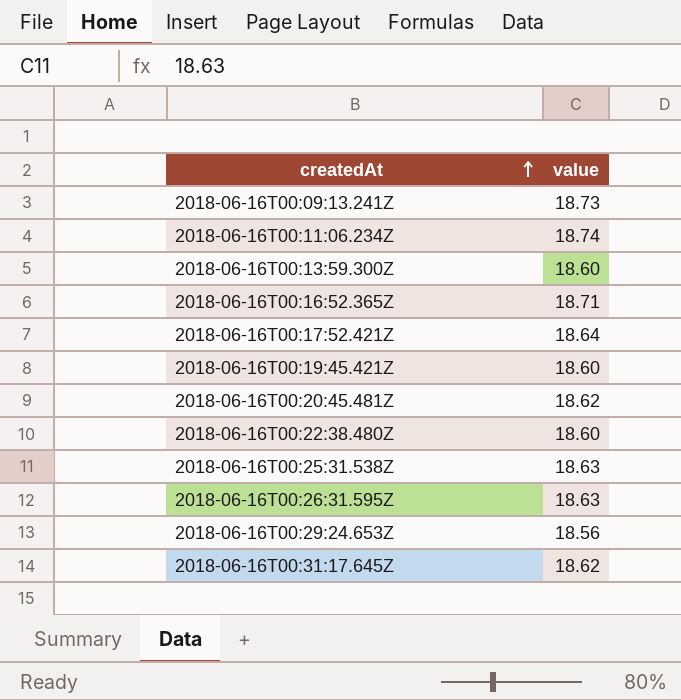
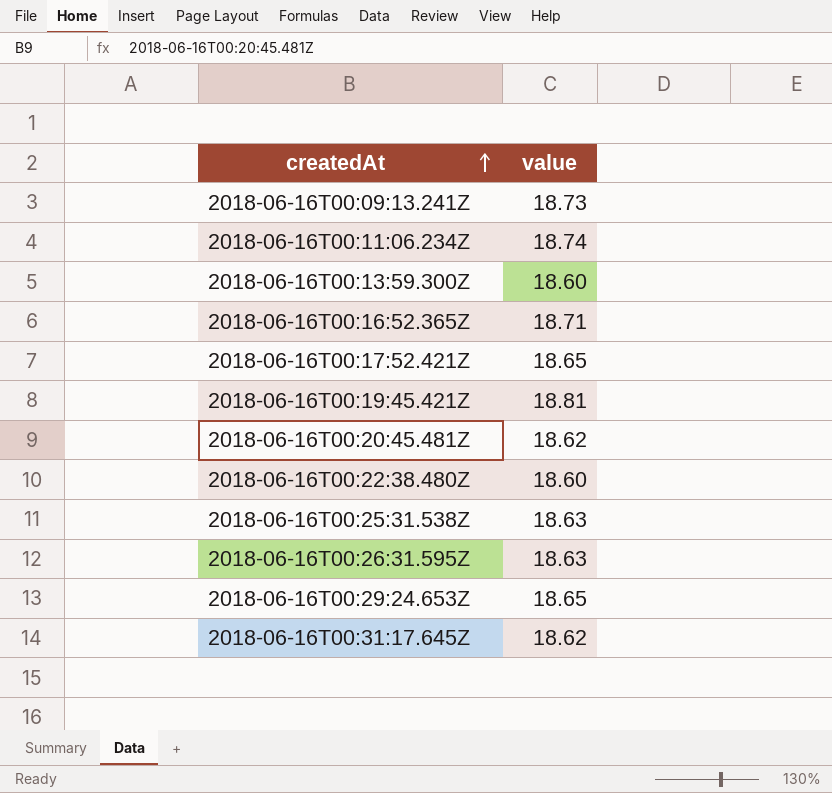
2018-06-16T00:17:52.421Z | value: 18.64 -> 18.65
2018-06-16T00:19:45.421Z | value: 18.60 -> 18.81
2018-06-16T00:29:24.653Z | value: 18.56 -> 18.65

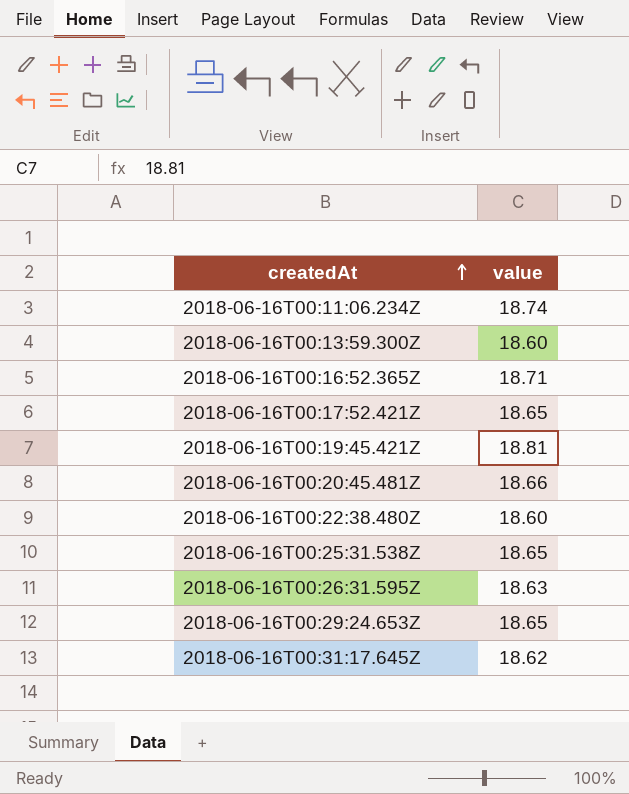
row 2018-06-16T00:09:13.241Z: 18.73 -> none
2018-06-16T00:20:45.481Z | value: 18.62 -> 18.66
2018-06-16T00:25:31.538Z | value: 18.63 -> 18.65

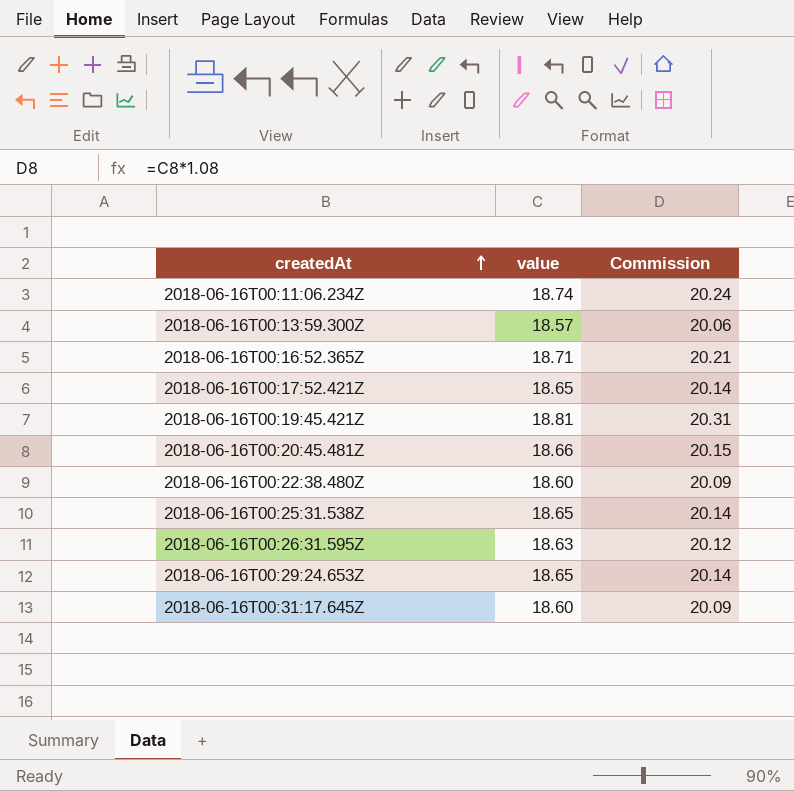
column Commission | formula: none -> [value] * 1.08
2018-06-16T00:13:59.300Z | value: 18.60 -> 18.57
2018-06-16T00:31:17.645Z | value: 18.62 -> 18.60

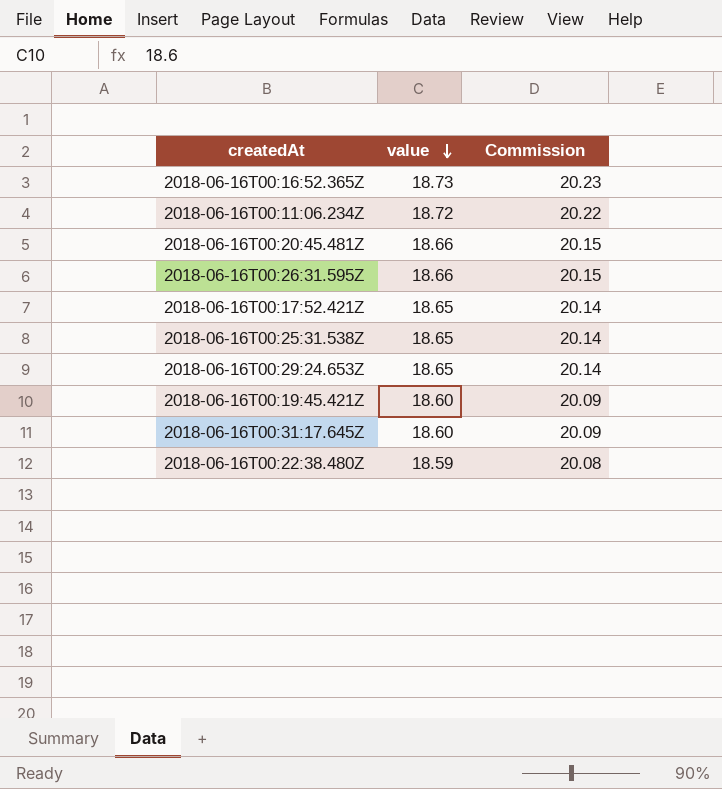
row order: createdAt ascending -> value descending
row 2018-06-16T00:13:59.300Z: 18.57 | 20.06 -> none
2018-06-16T00:16:52.365Z | value: 18.71 -> 18.73
2018-06-16T00:16:52.365Z | Commission: 20.21 -> 20.23
2018-06-16T00:11:06.234Z | value: 18.74 -> 18.72
2018-06-16T00:11:06.234Z | Commission: 20.24 -> 20.22
2018-06-16T00:26:31.595Z | value: 18.63 -> 18.66
2018-06-16T00:26:31.595Z | Commission: 20.12 -> 20.15
2018-06-16T00:19:45.421Z | value: 18.81 -> 18.60
2018-06-16T00:19:45.421Z | Commission: 20.31 -> 20.09
2018-06-16T00:22:38.480Z | value: 18.60 -> 18.59
2018-06-16T00:22:38.480Z | Commission: 20.09 -> 20.08

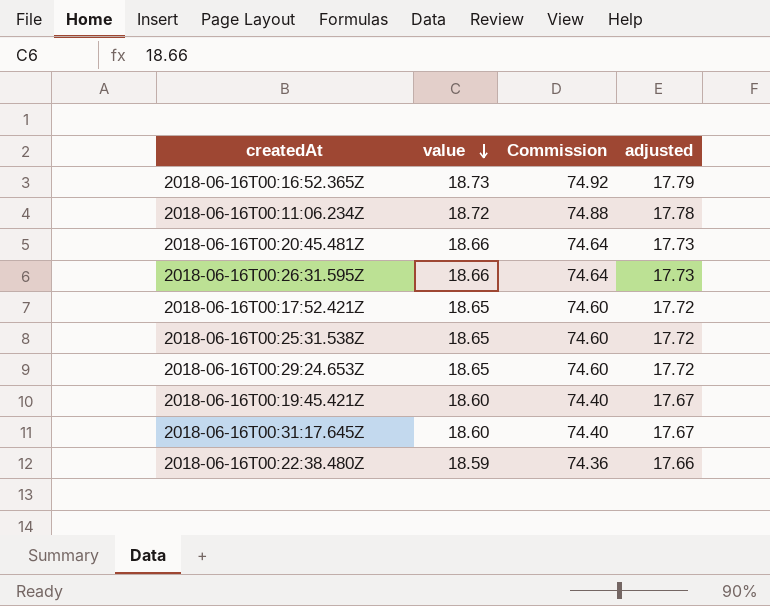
column Commission | formula: [value] * 1.08 -> [value] * 4
column adjusted | formula: none -> [value] * 0.95

